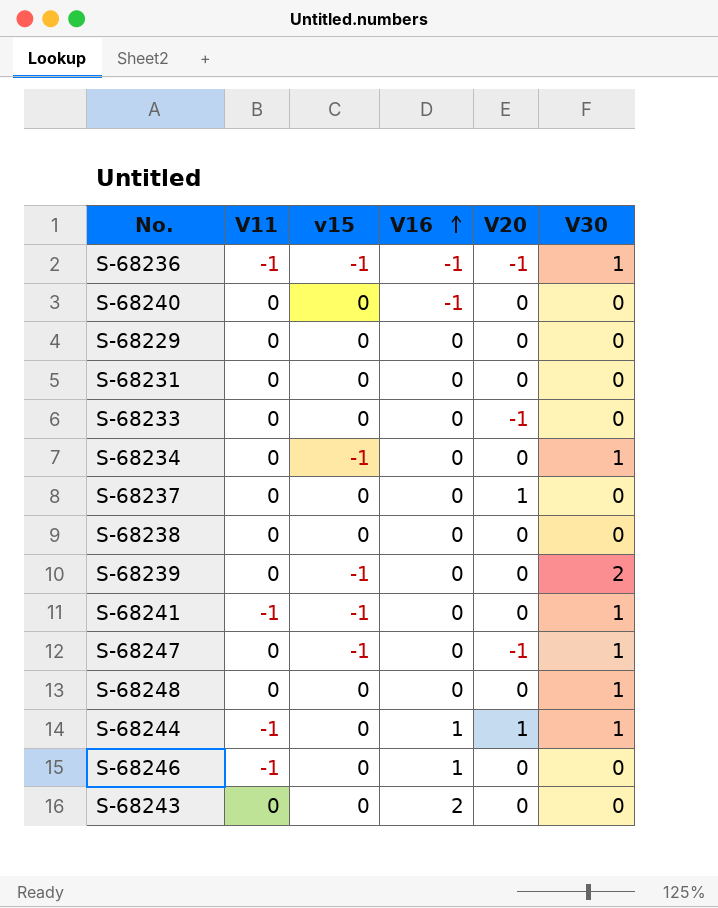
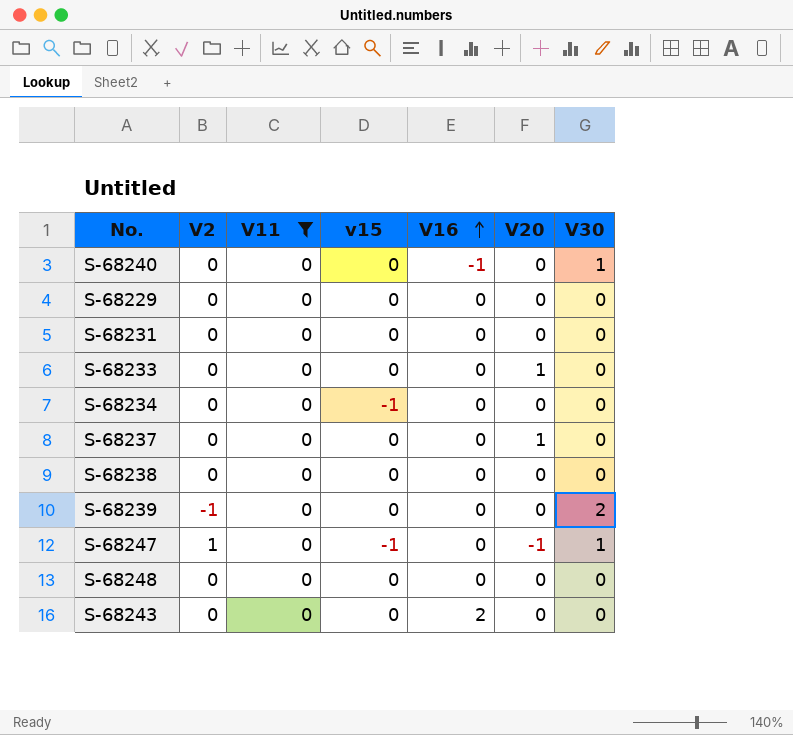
filter: none -> V11 = 0
column V2 | position: none -> 2
S-68240 | V30: 0 -> 1
S-68233 | V20: -1 -> 1
S-68234 | V30: 1 -> 0
S-68239 | v15: -1 -> 0
S-68248 | V30: 1 -> 0

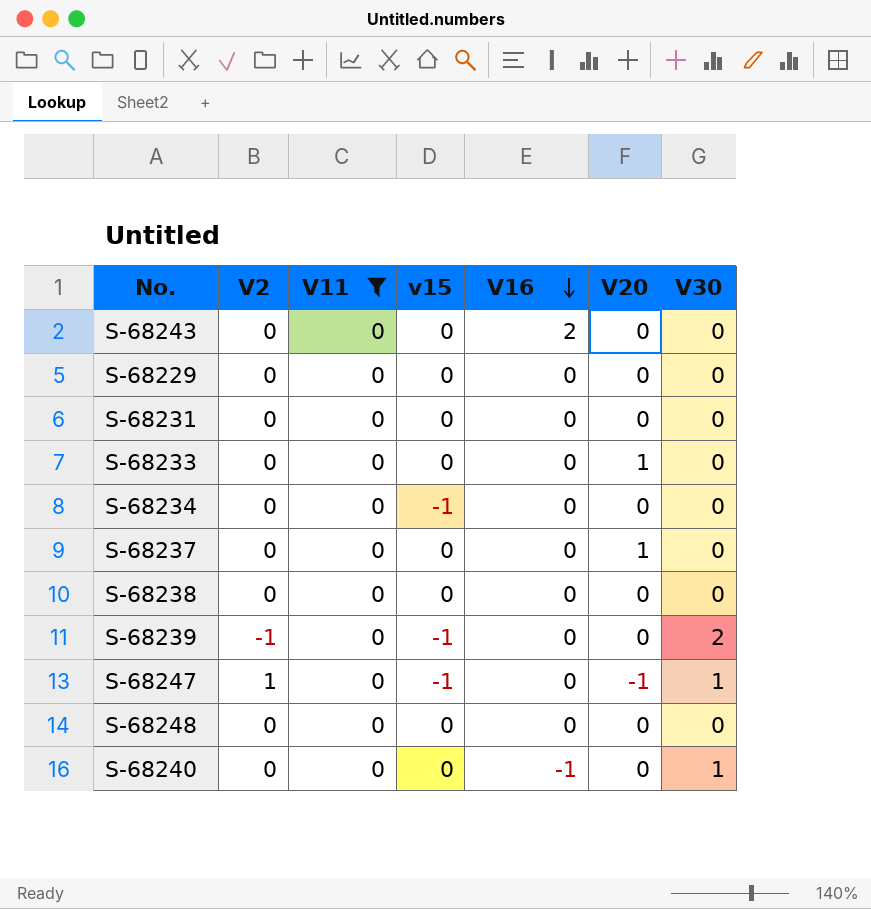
row order: V16 ascending -> V16 descending
S-68239 | v15: 0 -> -1

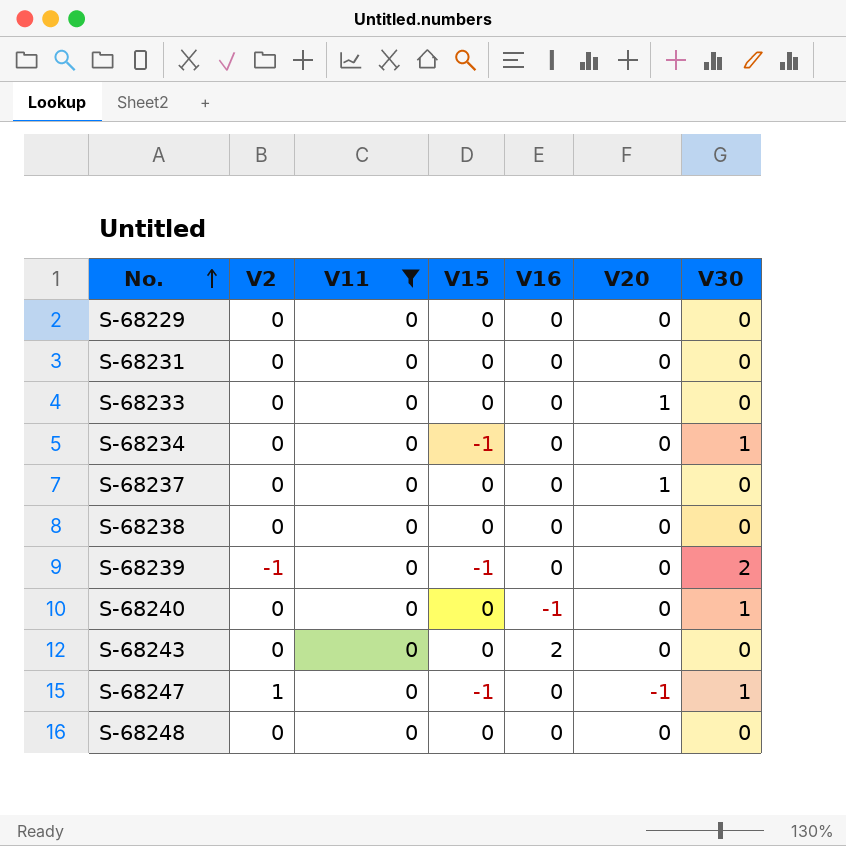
row order: V16 descending -> No. ascending
column name: v15 -> V15
S-68234 | V30: 0 -> 1

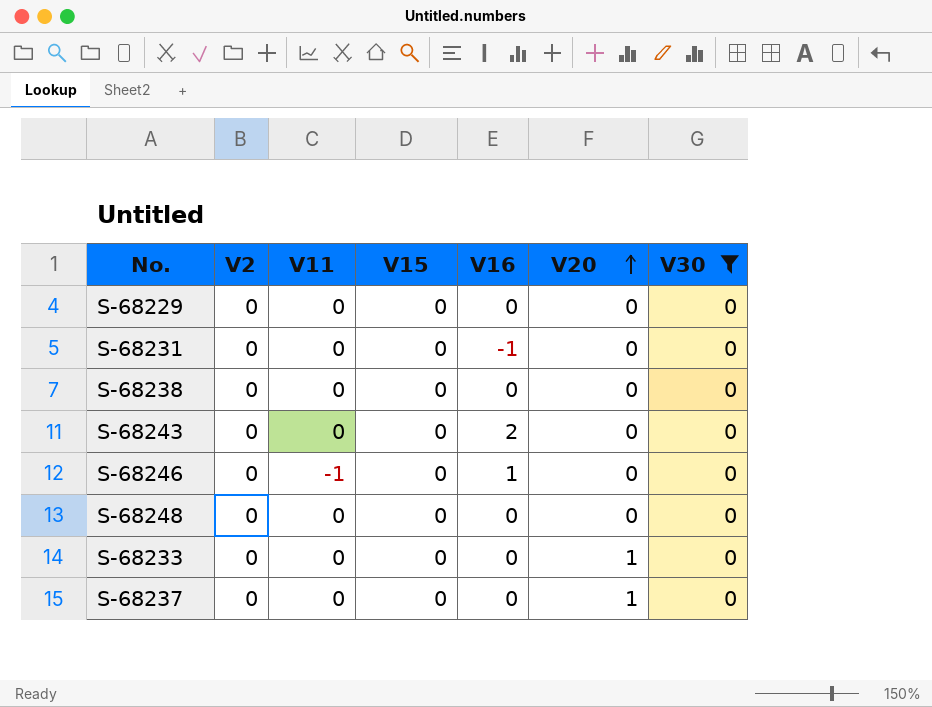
filter: V11 = 0 -> V30 = 0
row order: No. ascending -> V20 ascending
S-68231 | V16: 0 -> -1

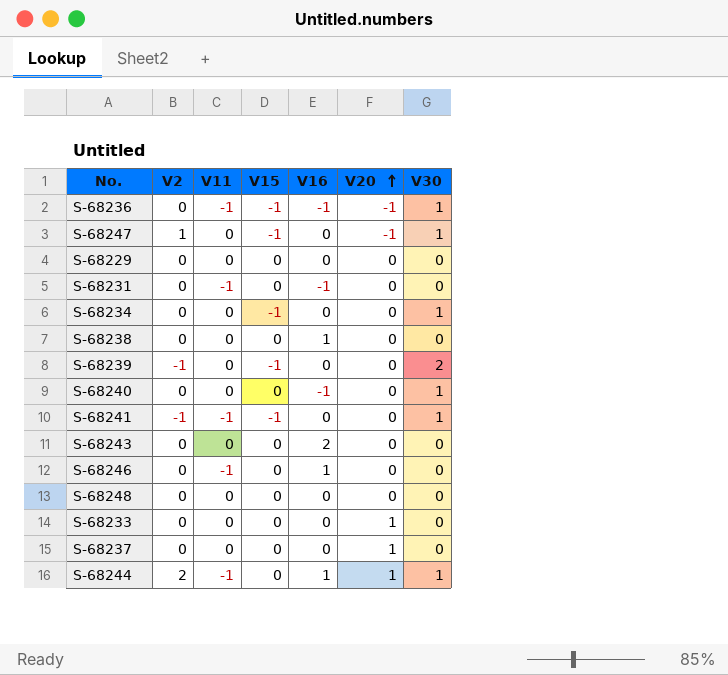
filter: V30 = 0 -> none
S-68231 | V11: 0 -> -1
S-68238 | V16: 0 -> 1

